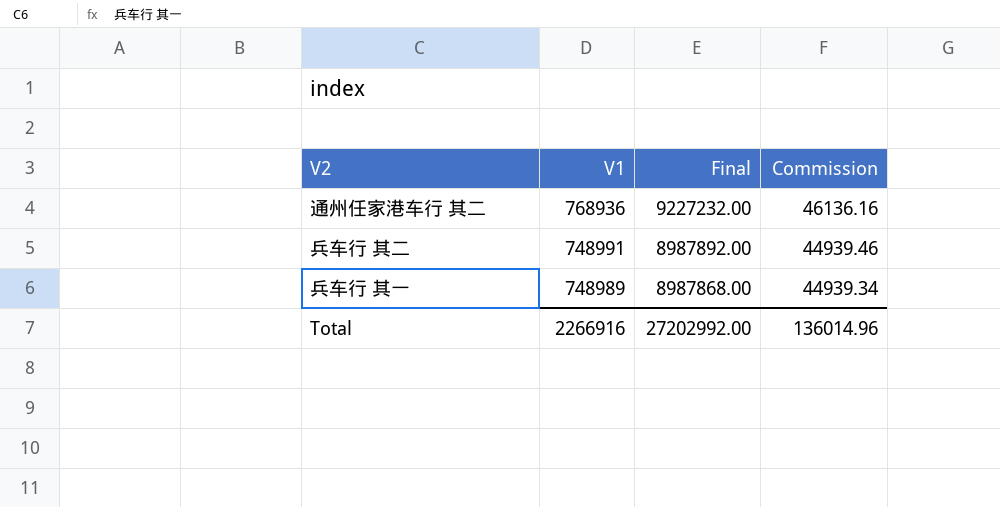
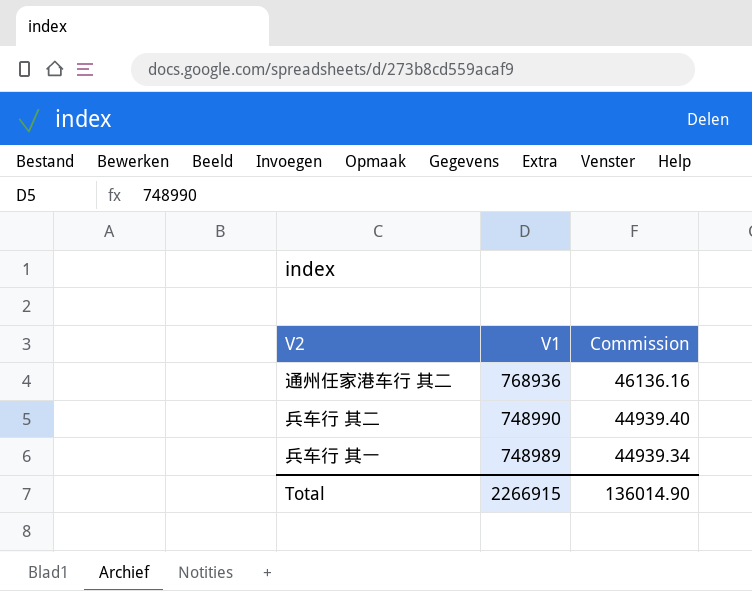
column Final | formula: [V1] * 12 -> none
兵车行 其二 | V1: 748991 -> 748990
兵车行 其二 | Commission: 44939.46 -> 44939.40
Total | V1: 2266916 -> 2266915
Total | Commission: 136014.96 -> 136014.90

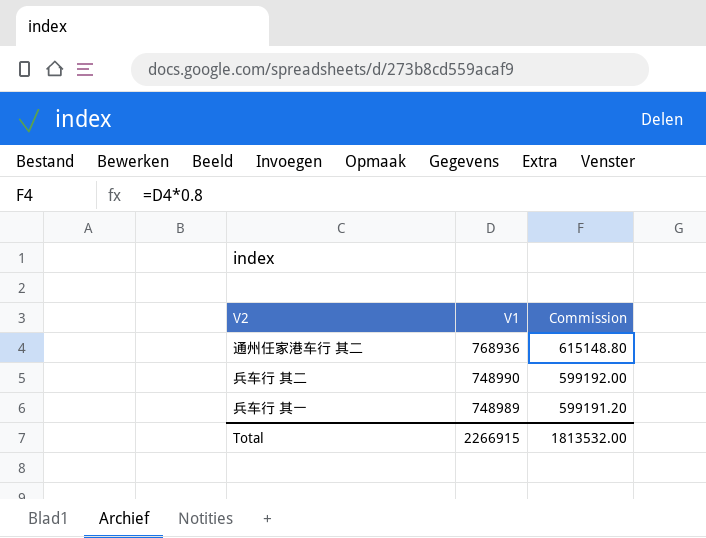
column Commission | formula: [V1] * 0.06 -> [V1] * 0.8
Total | Commission: 136014.90 -> 1813532.00

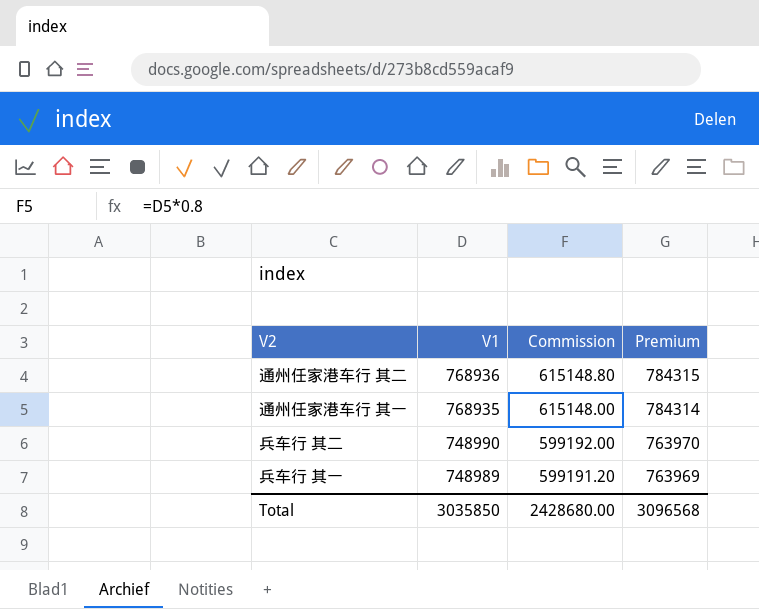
column Premium | formula: none -> [V1] * 1.02
row 通州任家港车行 其一: none -> 768935 | 615148.00 | 784314
Total | V1: 2266915 -> 3035850
Total | Commission: 1813532.00 -> 2428680.00

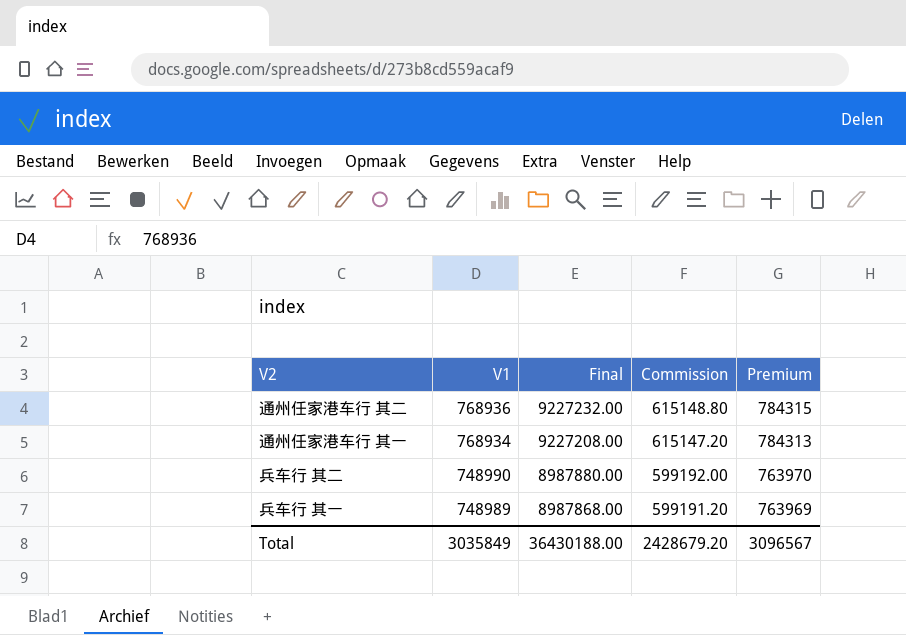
column Final | formula: none -> [V1] * 12
通州任家港车行 其一 | V1: 768935 -> 768934
通州任家港车行 其一 | Commission: 615148.00 -> 615147.20
通州任家港车行 其一 | Premium: 784314 -> 784313
Total | V1: 3035850 -> 3035849
Total | Commission: 2428680.00 -> 2428679.20
Total | Premium: 3096568 -> 3096567

